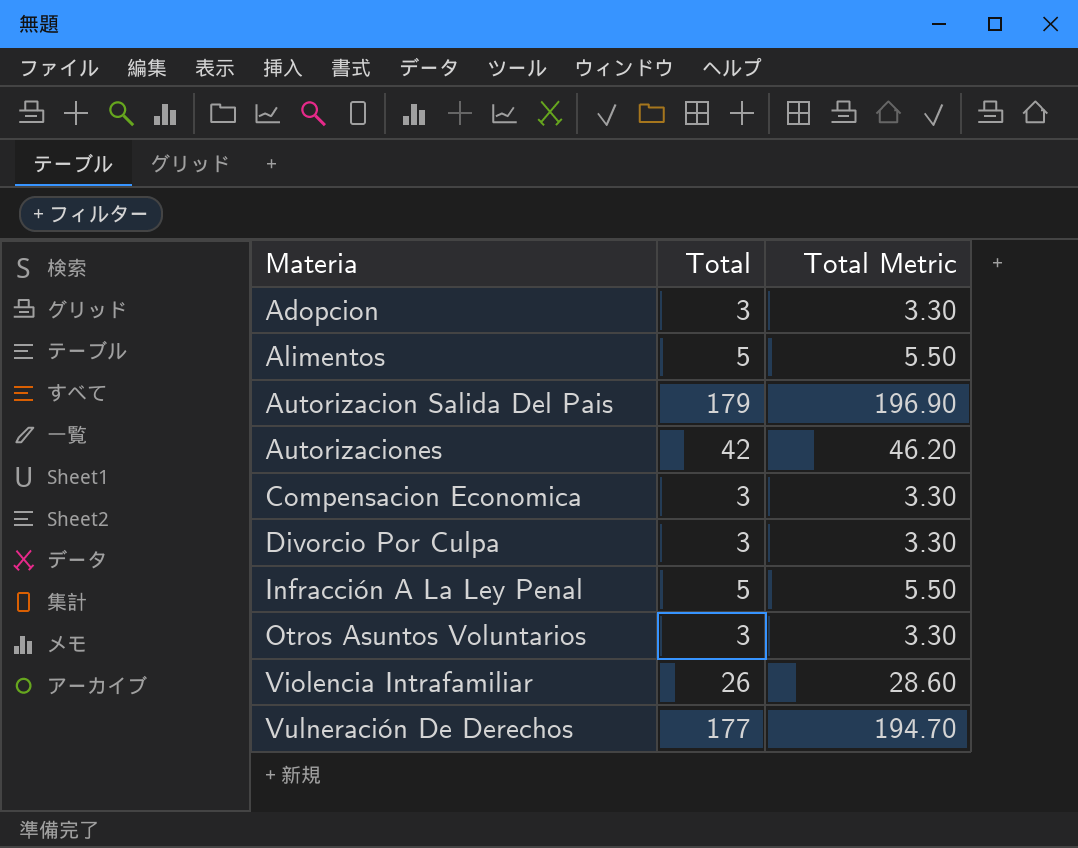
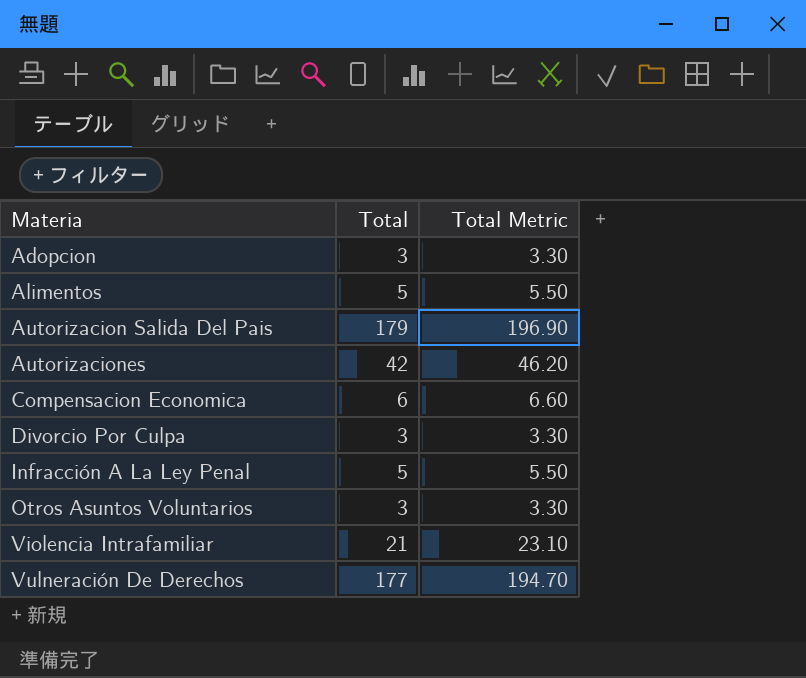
Compensacion Economica | Total: 3 -> 6
Compensacion Economica | Total Metric: 3.30 -> 6.60
Violencia Intrafamiliar | Total: 26 -> 21
Violencia Intrafamiliar | Total Metric: 28.60 -> 23.10

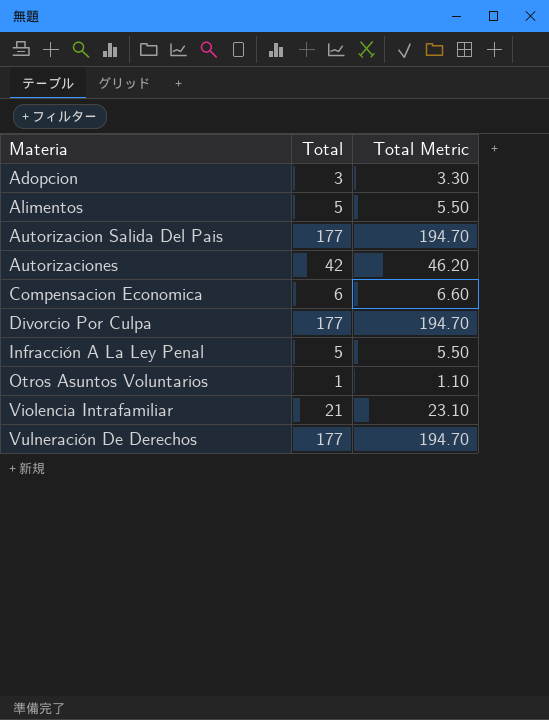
Autorizacion Salida Del Pais | Total: 179 -> 177
Autorizacion Salida Del Pais | Total Metric: 196.90 -> 194.70
Divorcio Por Culpa | Total: 3 -> 177
Divorcio Por Culpa | Total Metric: 3.30 -> 194.70
Otros Asuntos Voluntarios | Total: 3 -> 1
Otros Asuntos Voluntarios | Total Metric: 3.30 -> 1.10

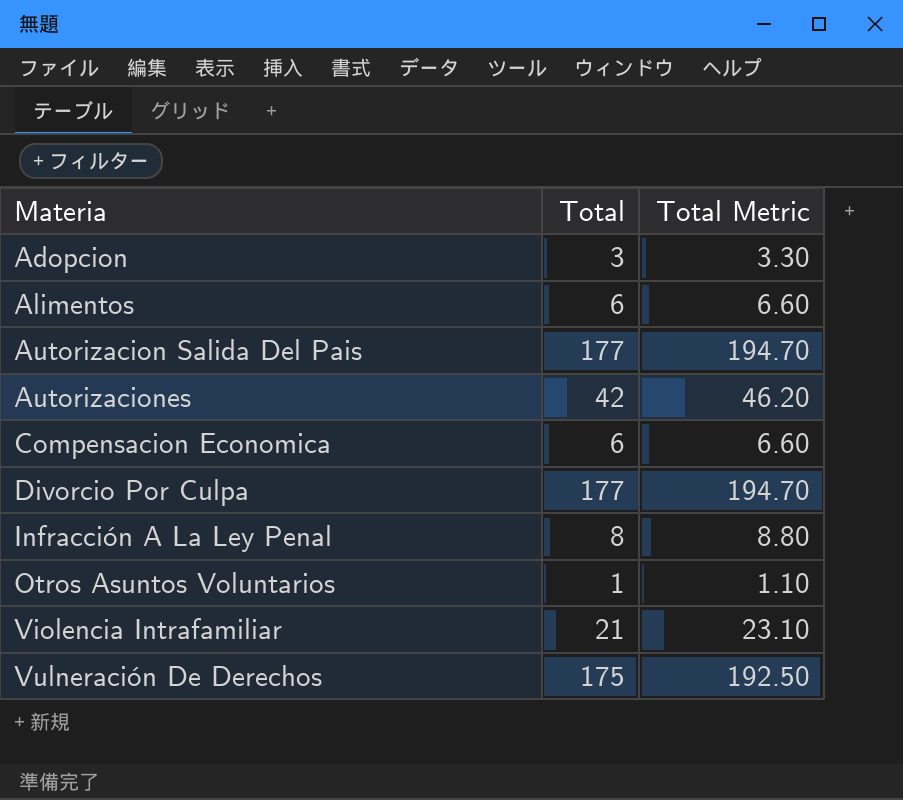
Alimentos | Total: 5 -> 6
Alimentos | Total Metric: 5.50 -> 6.60
Infracción A La Ley Penal | Total: 5 -> 8
Infracción A La Ley Penal | Total Metric: 5.50 -> 8.80
Vulneración De Derechos | Total: 177 -> 175
Vulneración De Derechos | Total Metric: 194.70 -> 192.50

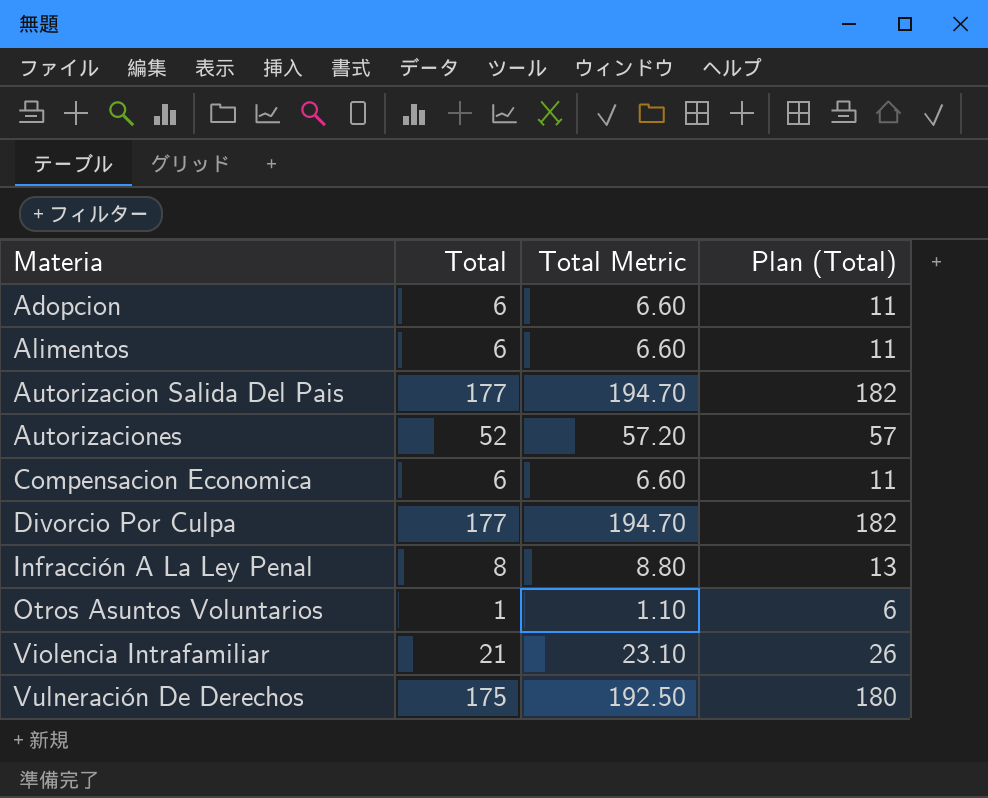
column Plan (Total) | formula: none -> [Total] + 5
Adopcion | Total: 3 -> 6
Adopcion | Total Metric: 3.30 -> 6.60
Autorizaciones | Total: 42 -> 52
Autorizaciones | Total Metric: 46.20 -> 57.20

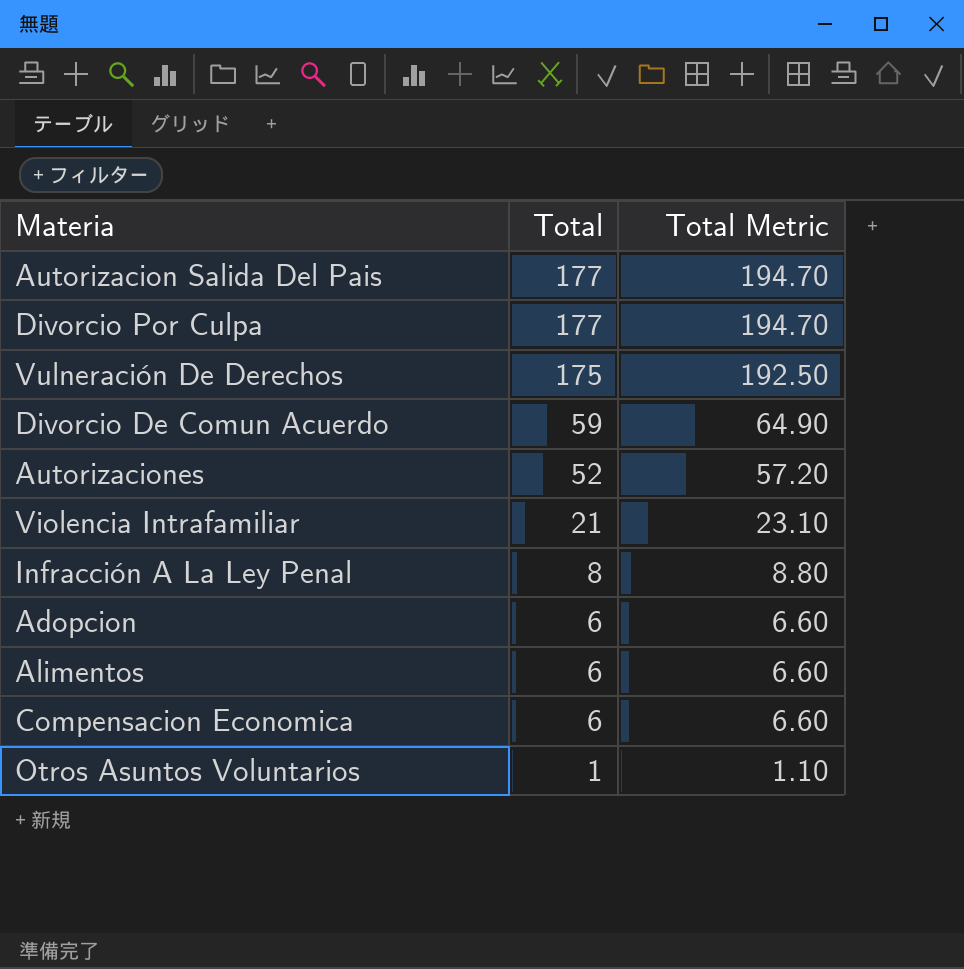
row order: Materia ascending -> Total descending
column Plan (Total) | formula: [Total] + 5 -> none
row Divorcio De Comun Acuerdo: none -> 59 | 64.90

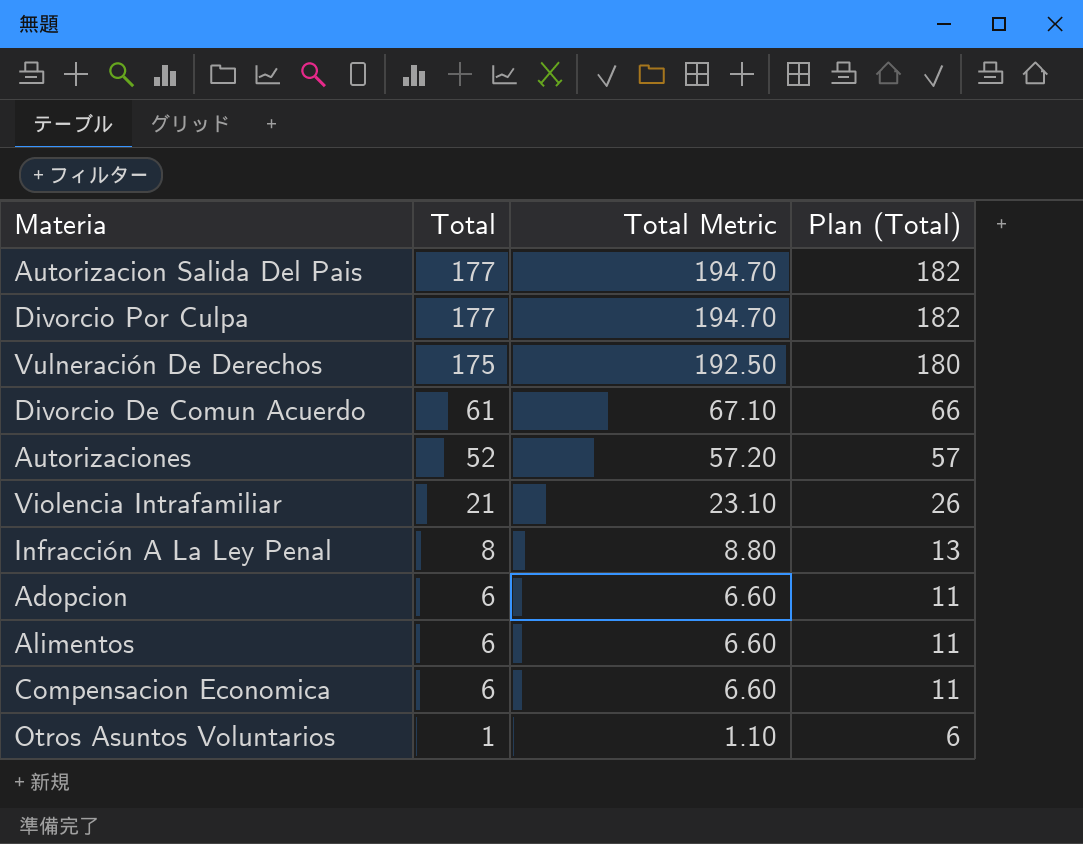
column Plan (Total) | formula: none -> [Total] + 5
Divorcio De Comun Acuerdo | Total: 59 -> 61
Divorcio De Comun Acuerdo | Total Metric: 64.90 -> 67.10

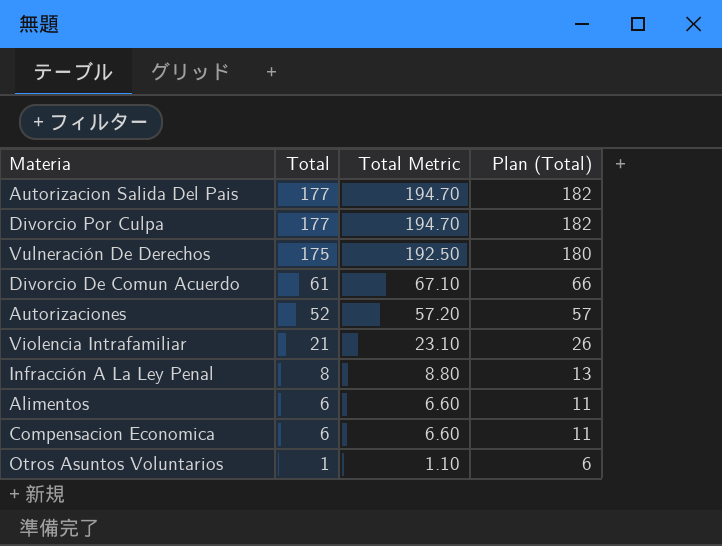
row Adopcion: 6 | 6.60 | 11 -> none

